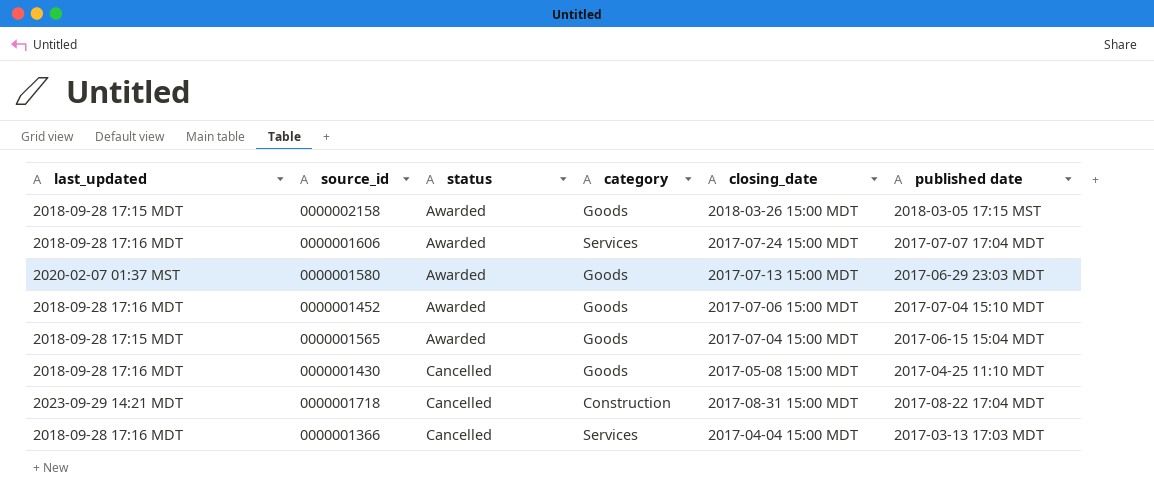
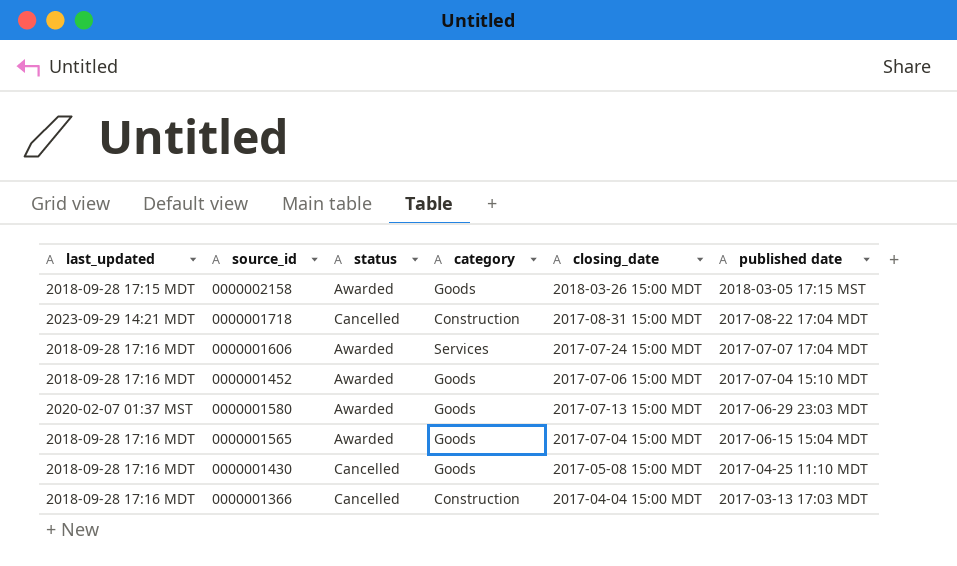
row order: status ascending -> published date descending
0000001565 | last_updated: 2018-09-28 17:15 MDT -> 2018-09-28 17:16 MDT
0000001366 | category: Services -> Construction

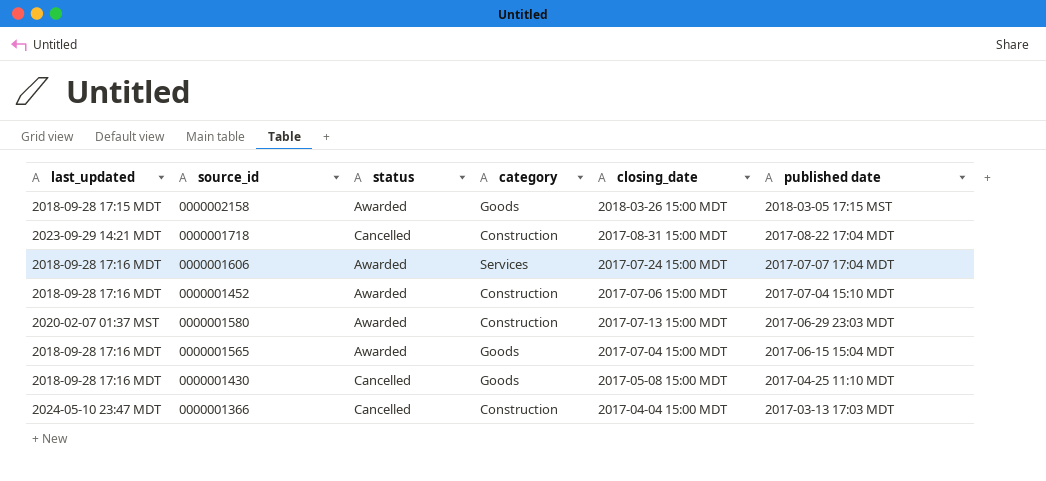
0000001452 | category: Goods -> Construction
0000001580 | category: Goods -> Construction
0000001366 | last_updated: 2018-09-28 17:16 MDT -> 2024-05-10 23:47 MDT

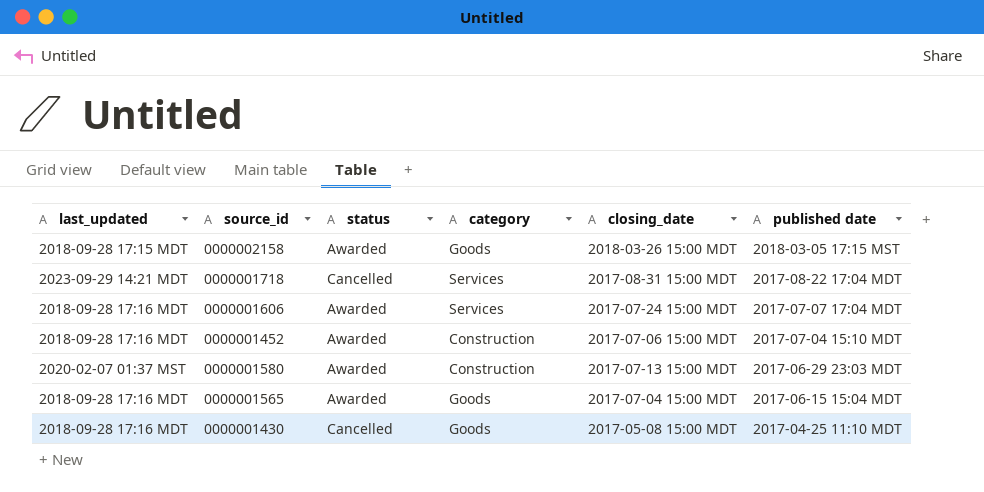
row 0000001366: 2024-05-10 23:47 MDT | Cancelled | Construction | 2017-04-04 15:00 MDT | 2017-03-13 17:03 MDT -> none
0000001718 | category: Construction -> Services

